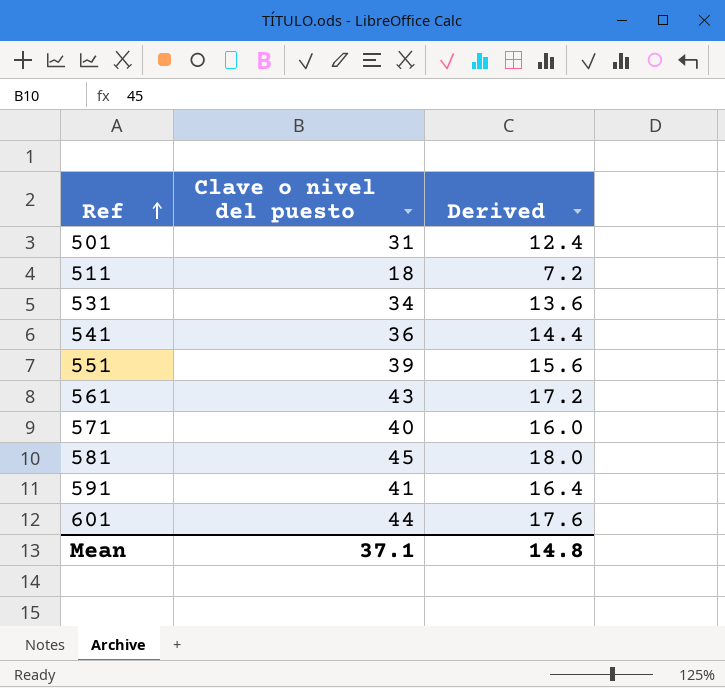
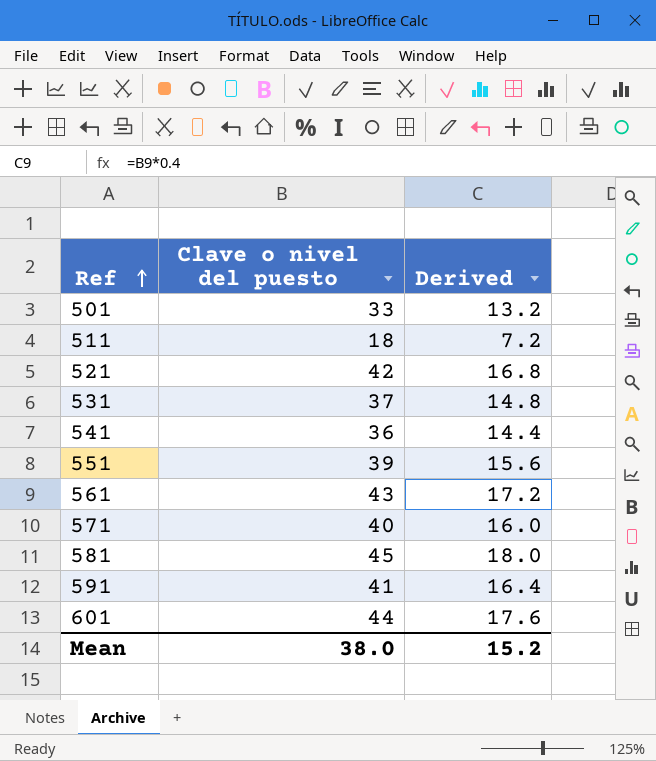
501 | Clave o nivel del puesto: 31 -> 33
501 | Derived: 12.4 -> 13.2
row 521: none -> 42 | 16.8
531 | Clave o nivel del puesto: 34 -> 37
531 | Derived: 13.6 -> 14.8
Mean | Clave o nivel del puesto: 37.1 -> 38.0
Mean | Derived: 14.8 -> 15.2

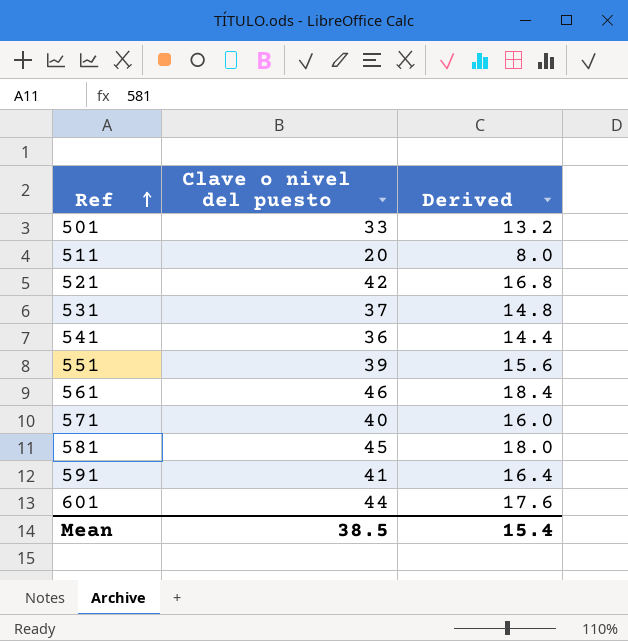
511 | Clave o nivel del puesto: 18 -> 20
511 | Derived: 7.2 -> 8.0
561 | Clave o nivel del puesto: 43 -> 46
561 | Derived: 17.2 -> 18.4
Mean | Clave o nivel del puesto: 38.0 -> 38.5
Mean | Derived: 15.2 -> 15.4

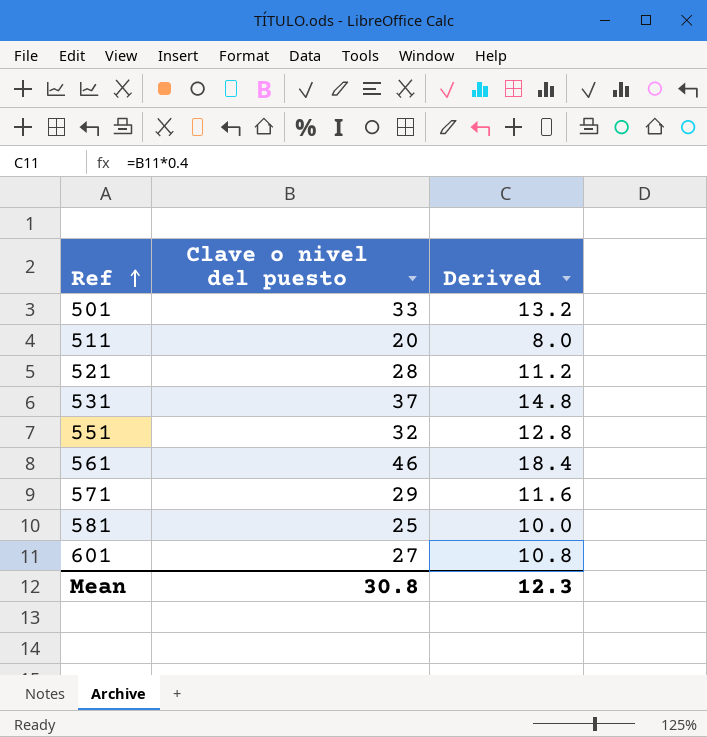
row 541: 36 | 14.4 -> none
row 591: 41 | 16.4 -> none
521 | Clave o nivel del puesto: 42 -> 28
521 | Derived: 16.8 -> 11.2
551 | Clave o nivel del puesto: 39 -> 32
551 | Derived: 15.6 -> 12.8
571 | Clave o nivel del puesto: 40 -> 29
571 | Derived: 16.0 -> 11.6
581 | Clave o nivel del puesto: 45 -> 25
581 | Derived: 18.0 -> 10.0
601 | Clave o nivel del puesto: 44 -> 27
601 | Derived: 17.6 -> 10.8
Mean | Clave o nivel del puesto: 38.5 -> 30.8
Mean | Derived: 15.4 -> 12.3

